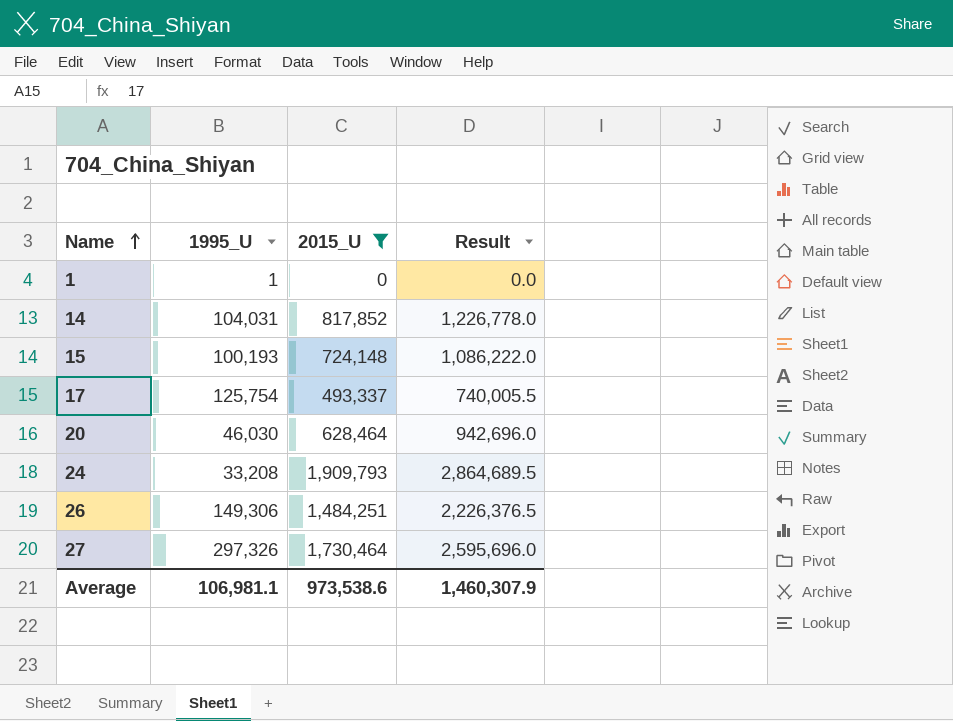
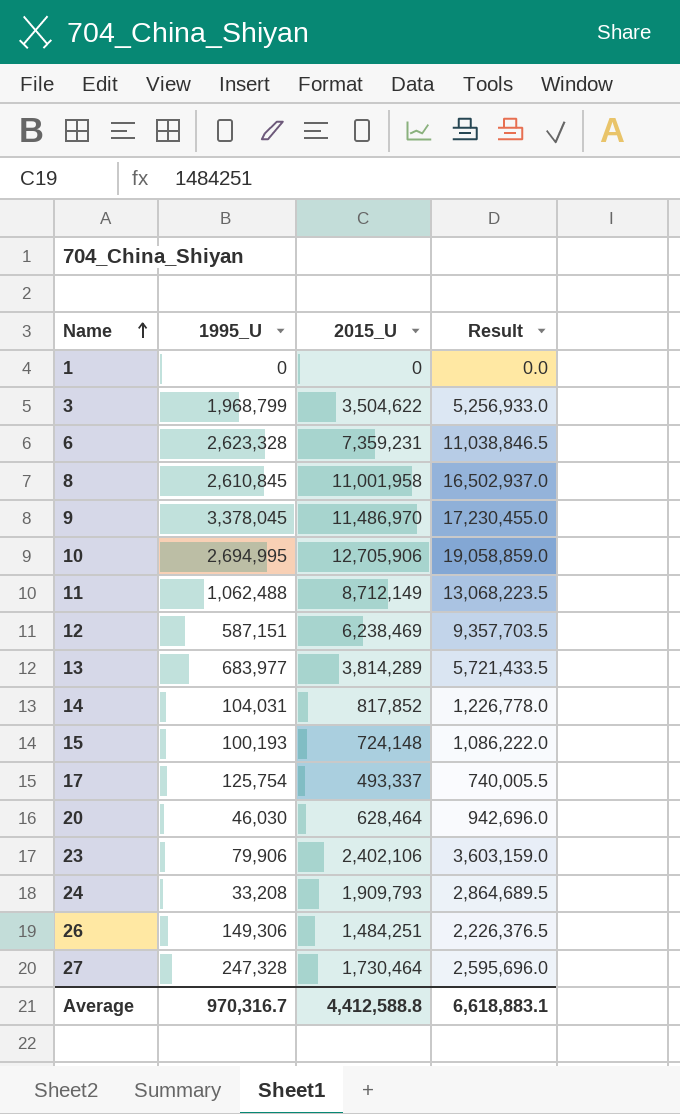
filter: 2015_U <= 1,909,793 -> none
1 | 1995_U: 1 -> 0
27 | 1995_U: 297,326 -> 247,328
Average | 1995_U: 106,981.1 -> 970,316.7
Average | 2015_U: 973,538.6 -> 4,412,588.8
Average | Result: 1,460,307.9 -> 6,618,883.1

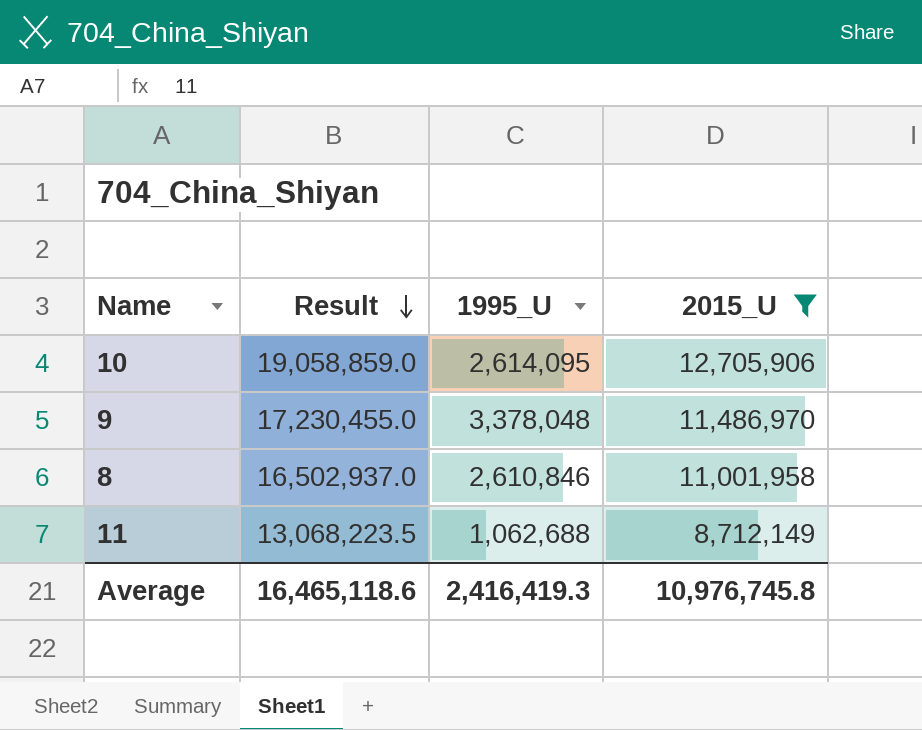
filter: none -> 2015_U >= 8,712,149
row order: Name ascending -> Result descending
column Result | position: 4 -> 2
10 | 1995_U: 2,694,995 -> 2,614,095
9 | 1995_U: 3,378,045 -> 3,378,048
8 | 1995_U: 2,610,845 -> 2,610,846
11 | 1995_U: 1,062,488 -> 1,062,688
Average | Result: 6,618,883.1 -> 16,465,118.6
Average | 1995_U: 970,316.7 -> 2,416,419.3
Average | 2015_U: 4,412,588.8 -> 10,976,745.8

